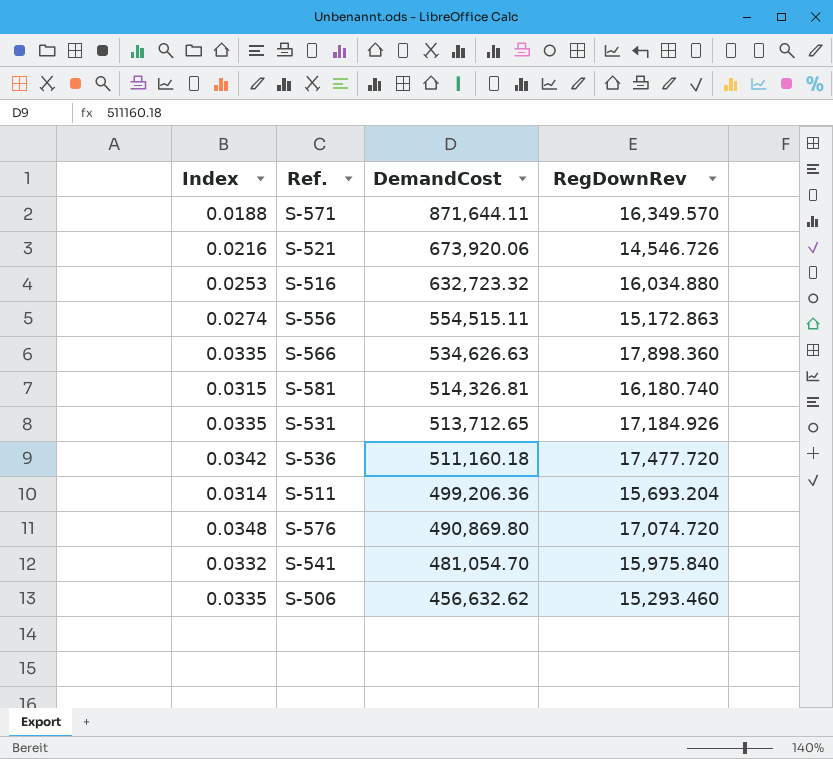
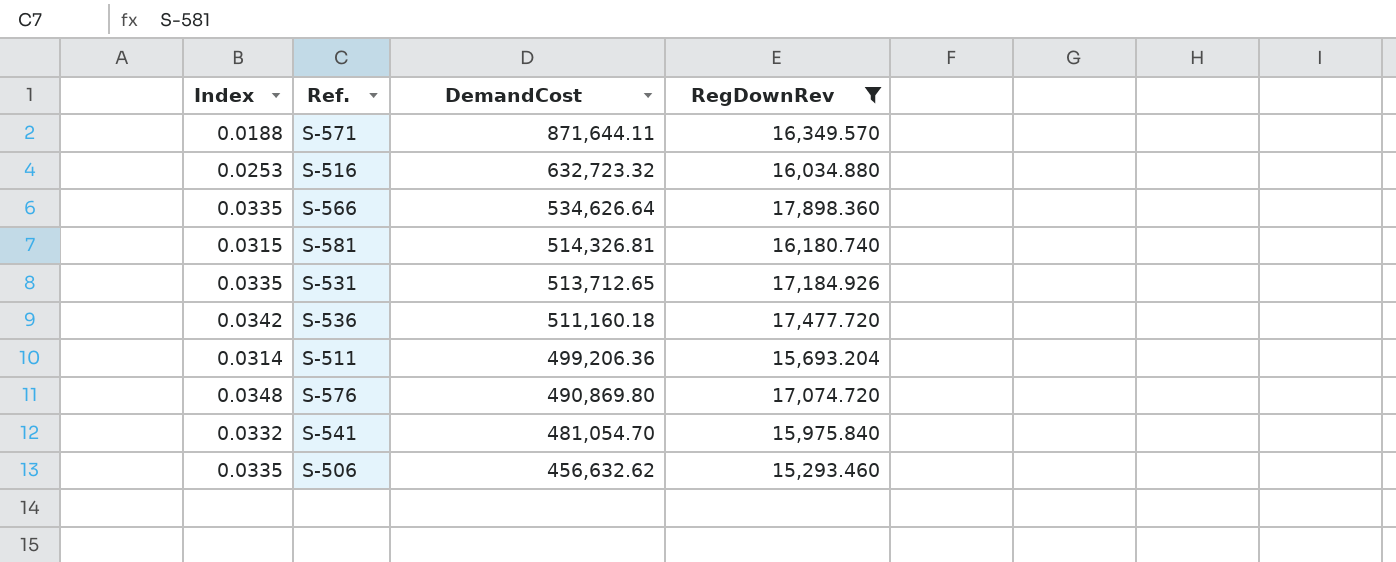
filter: none -> RegDownRev >= 15,293.460
S-566 | DemandCost: 534,626.63 -> 534,626.64

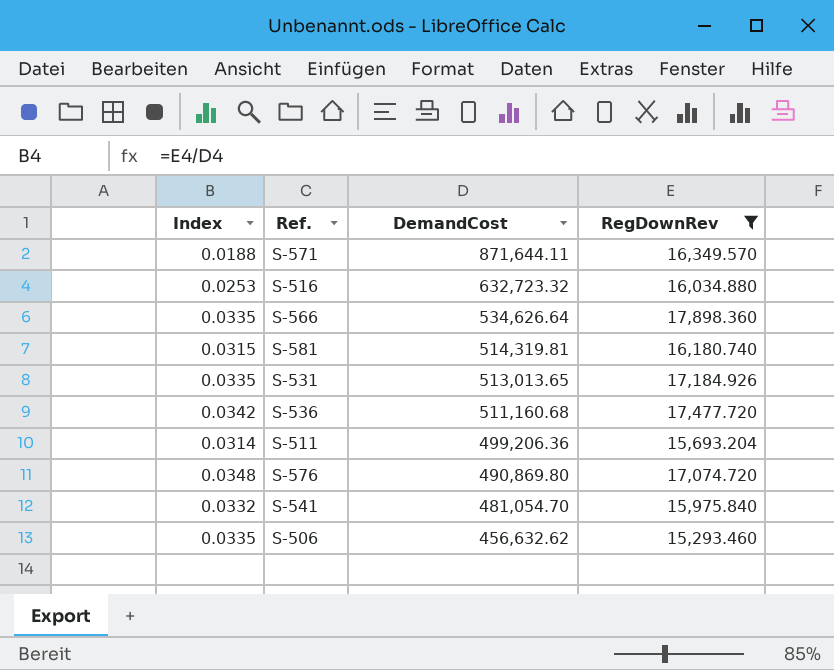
S-581 | DemandCost: 514,326.81 -> 514,319.81
S-531 | DemandCost: 513,712.65 -> 513,013.65
S-536 | DemandCost: 511,160.18 -> 511,160.68

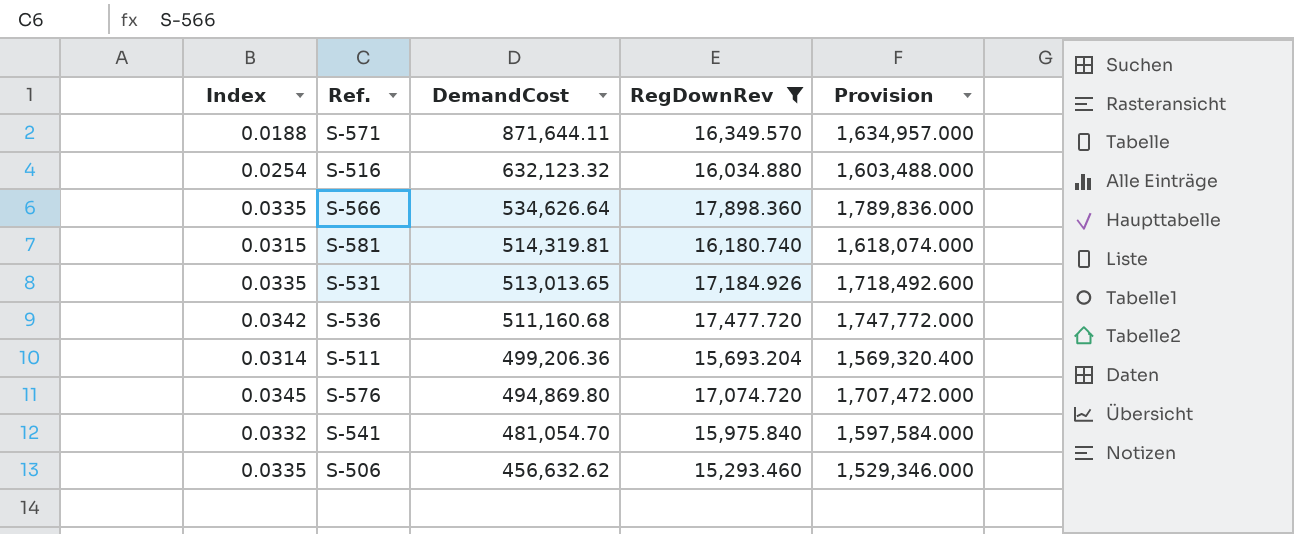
column Provision | formula: none -> [RegDownRev] * 100
S-516 | Index: 0.0253 -> 0.0254
S-516 | DemandCost: 632,723.32 -> 632,123.32
S-576 | Index: 0.0348 -> 0.0345
S-576 | DemandCost: 490,869.80 -> 494,869.80

